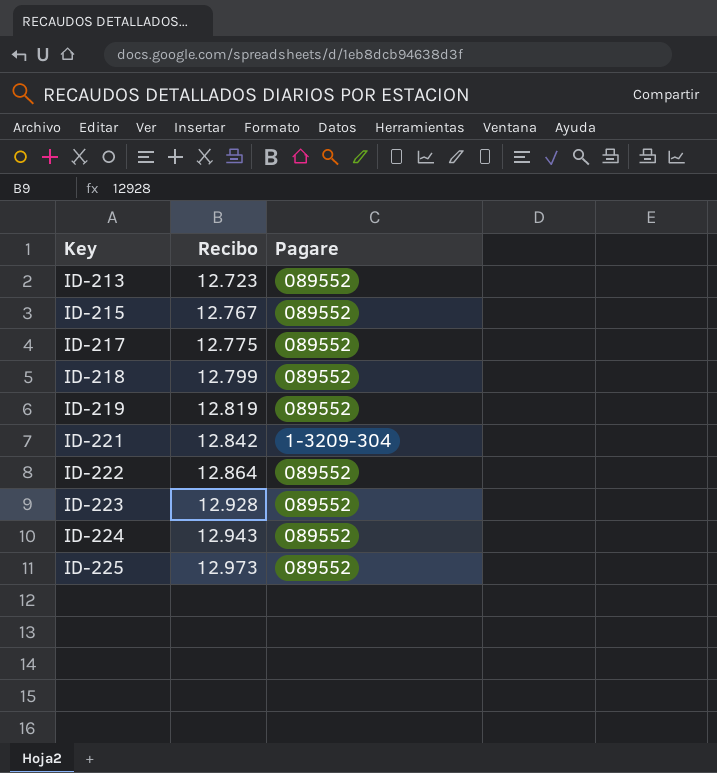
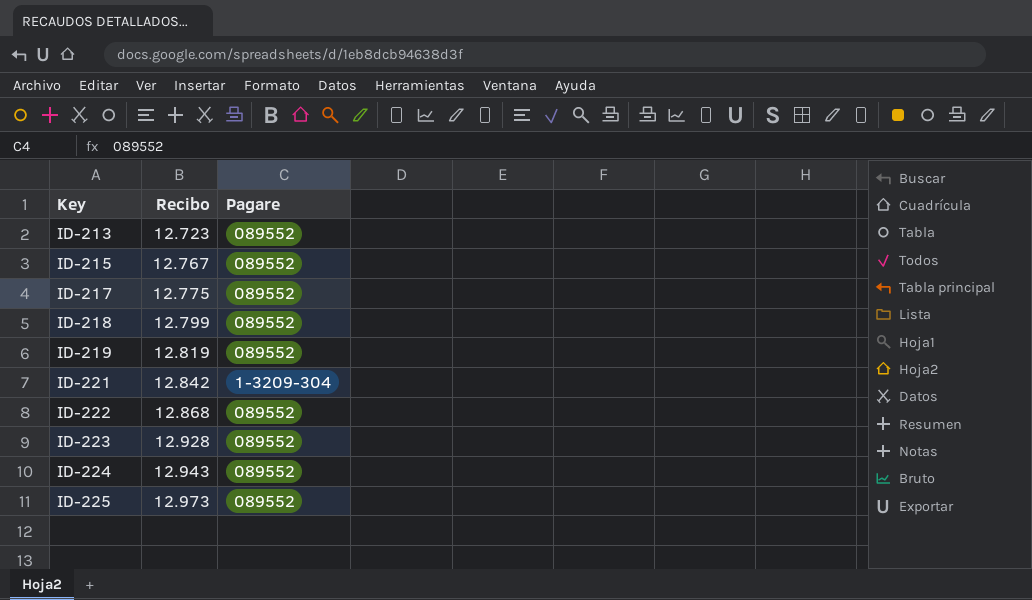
ID-222 | Recibo: 12.864 -> 12.868

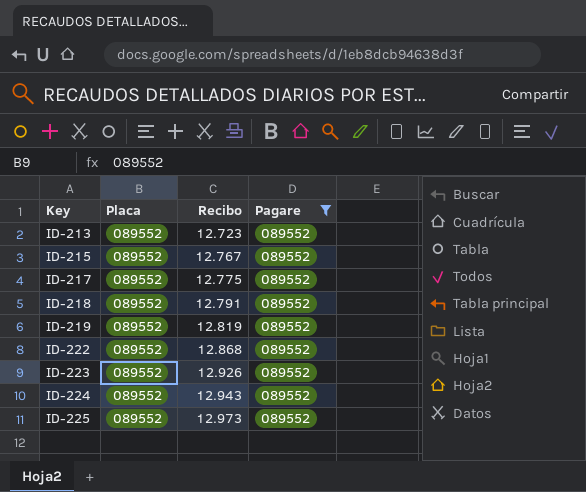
filter: none -> Pagare = 089552
column Placa | position: none -> 2
ID-218 | Recibo: 12.799 -> 12.791
ID-223 | Recibo: 12.928 -> 12.926

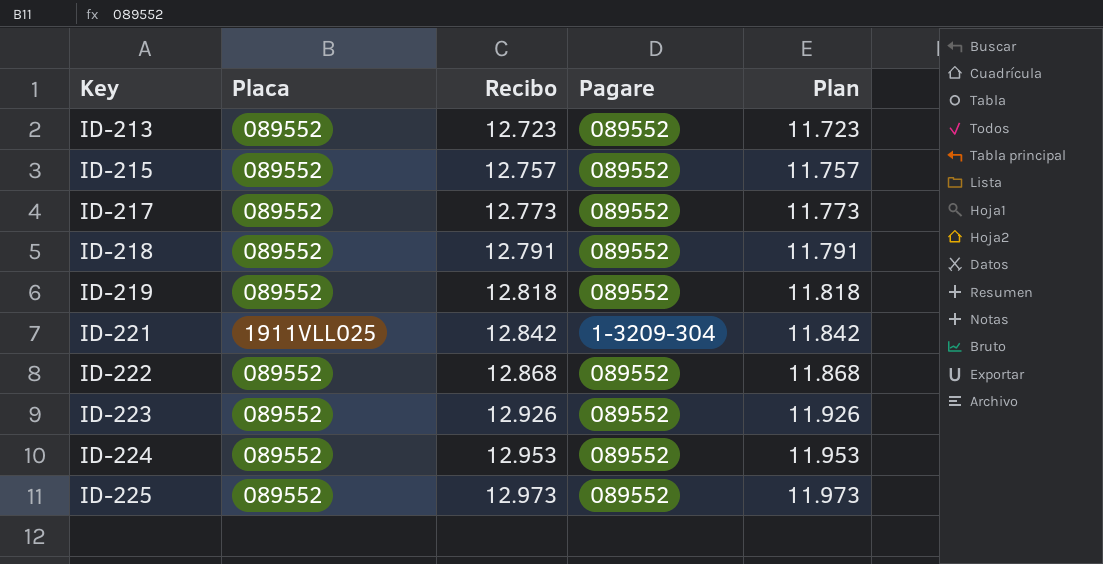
filter: Pagare = 089552 -> none
column Plan | formula: none -> [Recibo] - 1000
ID-215 | Recibo: 12.767 -> 12.757
ID-217 | Recibo: 12.775 -> 12.773
ID-219 | Recibo: 12.819 -> 12.818
ID-224 | Recibo: 12.943 -> 12.953

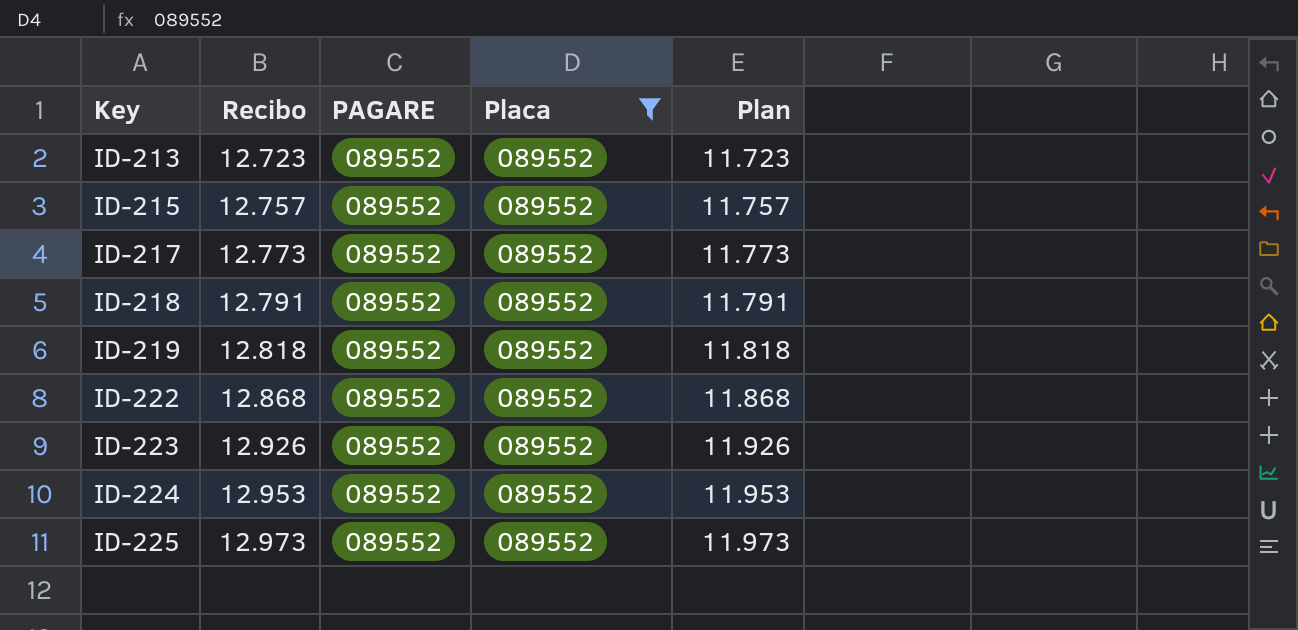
filter: none -> Placa = 089552
column name: Pagare -> PAGARE
column Placa | position: 2 -> 4

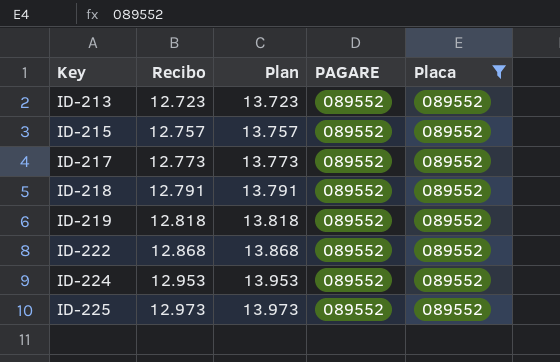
column Plan | formula: [Recibo] - 1000 -> [Recibo] + 1000
column Plan | position: 5 -> 3
row ID-223: 12.926 | 089552 | 089552 | 11.926 -> none

